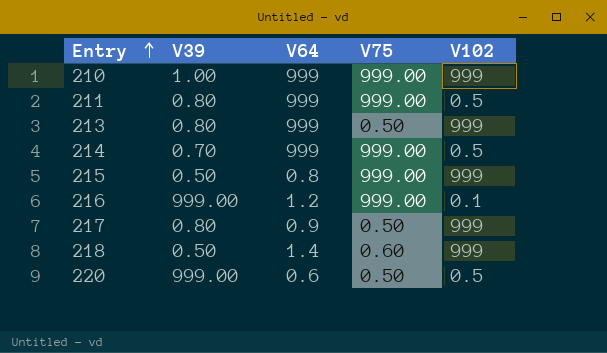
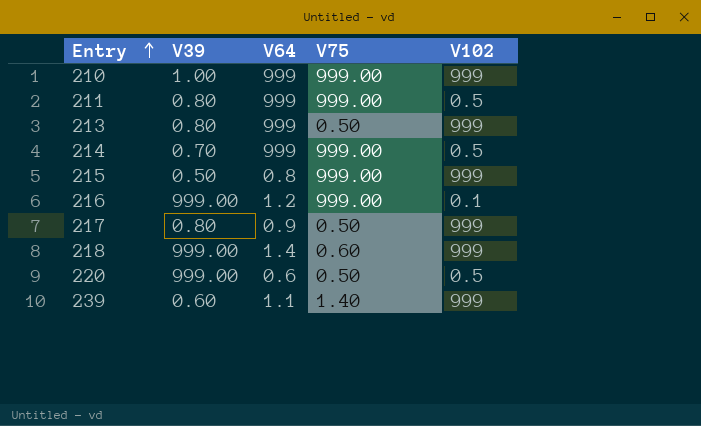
218 | V39: 0.50 -> 999.00
row 239: none -> 0.60 | 1.1 | 1.40 | 999

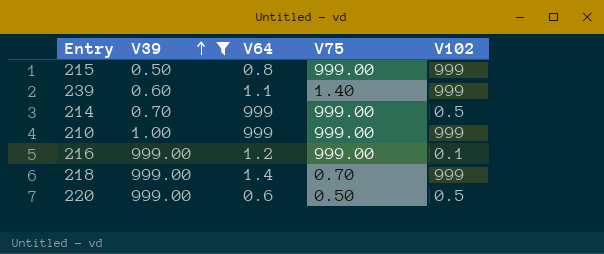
filter: none -> V39 != 0.80
row order: Entry ascending -> V39 ascending
218 | V75: 0.60 -> 0.70

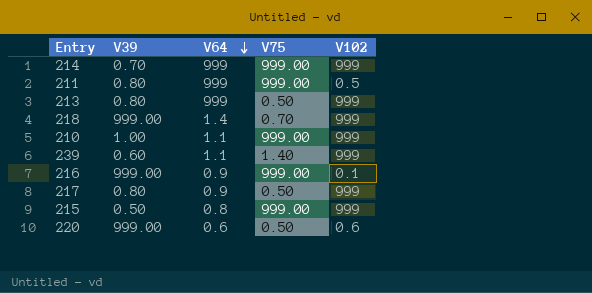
filter: V39 != 0.80 -> none
row order: V39 ascending -> V64 descending
214 | V102: 0.5 -> 999
210 | V64: 999 -> 1.1
216 | V64: 1.2 -> 0.9
220 | V102: 0.5 -> 0.6

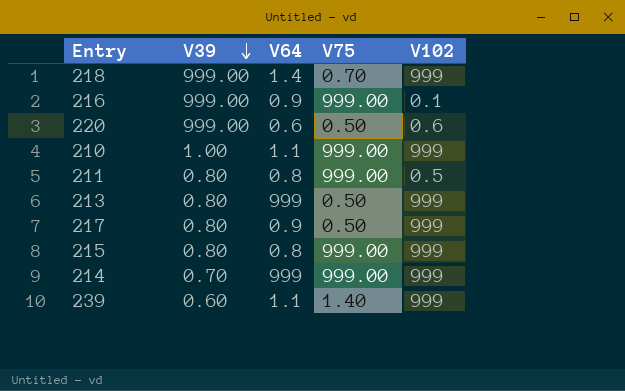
row order: V64 descending -> V39 descending
211 | V64: 999 -> 0.8
215 | V39: 0.50 -> 0.80

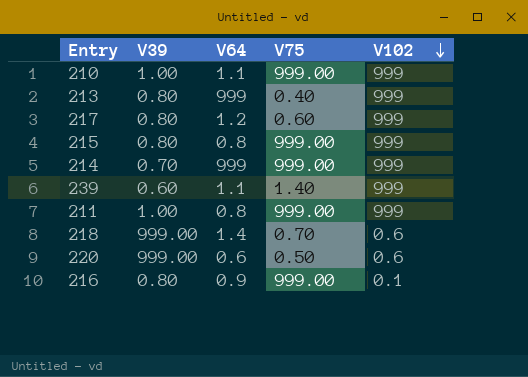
row order: V39 descending -> V102 descending
213 | V75: 0.50 -> 0.40
217 | V64: 0.9 -> 1.2
217 | V75: 0.50 -> 0.60
211 | V39: 0.80 -> 1.00
211 | V102: 0.5 -> 999
218 | V102: 999 -> 0.6
216 | V39: 999.00 -> 0.80

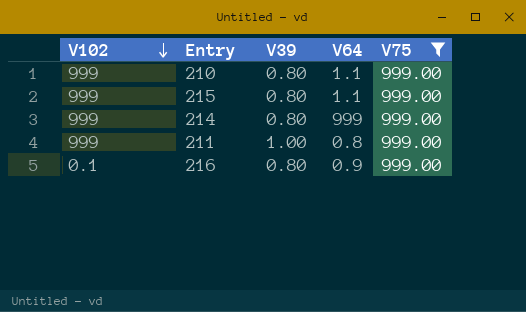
filter: none -> V75 = 999.00
column V102 | position: 5 -> 1
210 | V39: 1.00 -> 0.80
215 | V64: 0.8 -> 1.1
214 | V39: 0.70 -> 0.80

